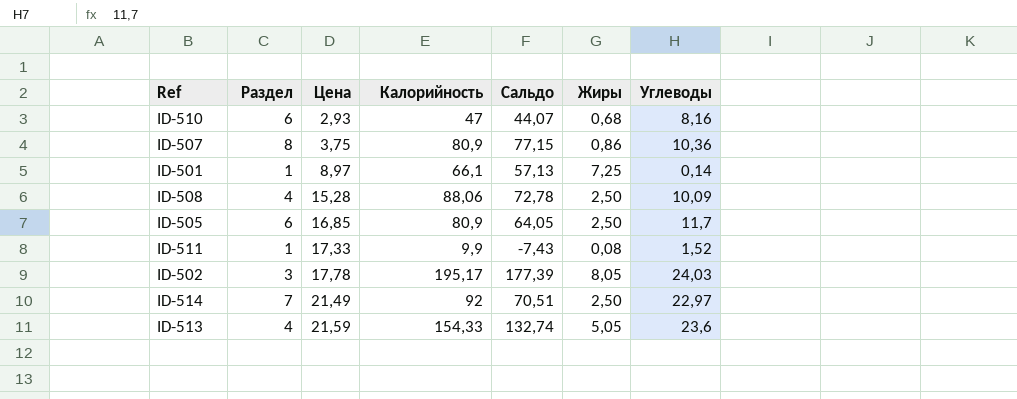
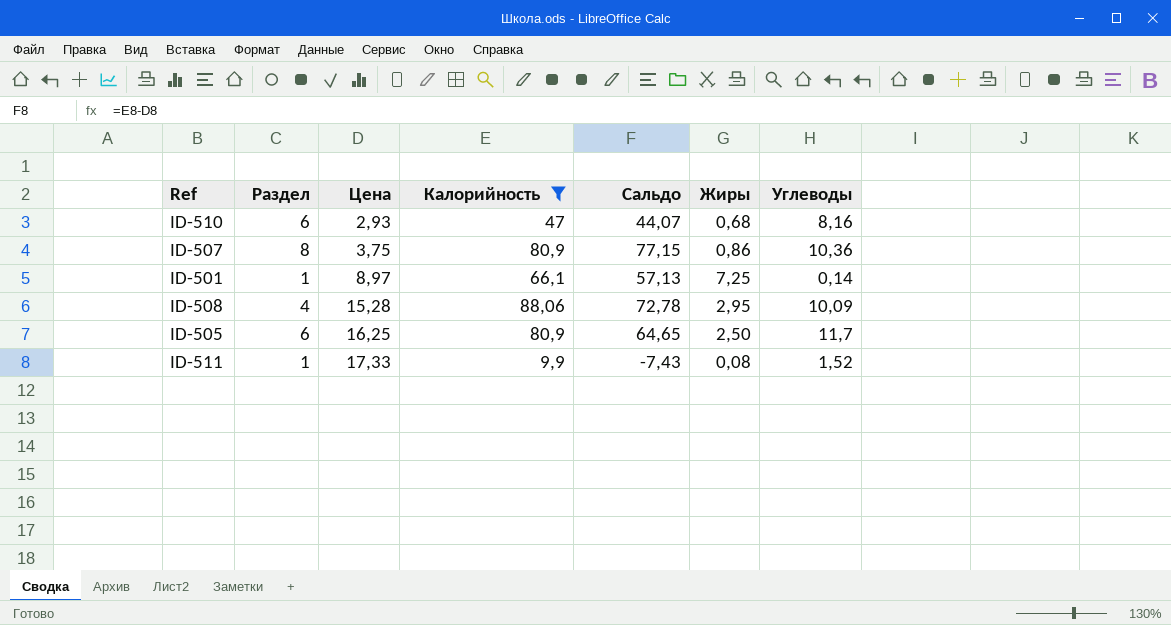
filter: none -> Калорийность <= 88,06
ID-508 | Жиры: 2,50 -> 2,95
ID-505 | Цена: 16,85 -> 16,25
ID-505 | Сальдо: 64,05 -> 64,65

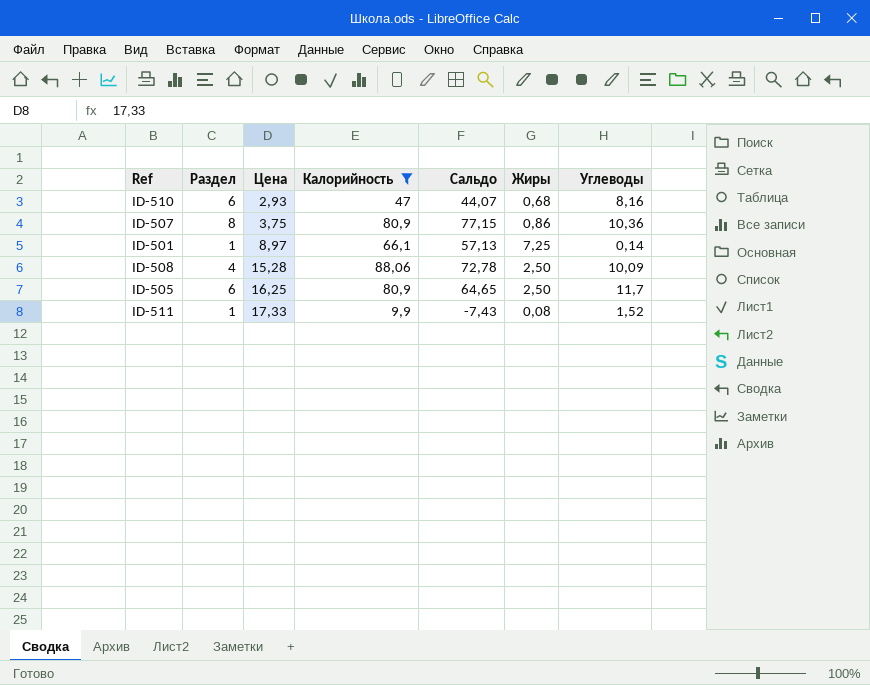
ID-508 | Жиры: 2,95 -> 2,50

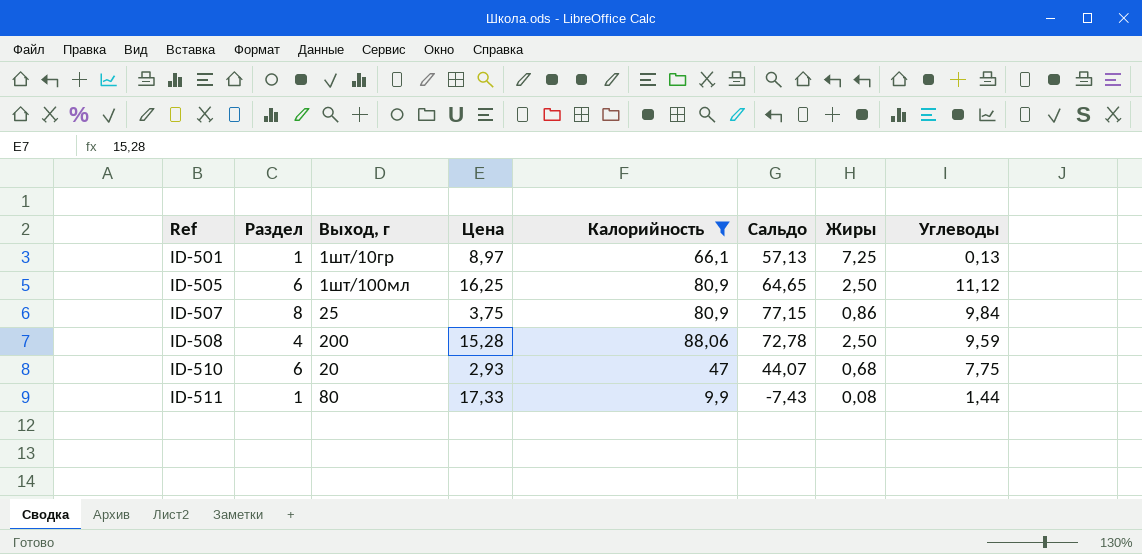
row order: Цена ascending -> Ref ascending
column Выход, г | position: none -> 3
ID-501 | Углеводы: 0,14 -> 0,13
ID-505 | Углеводы: 11,7 -> 11,12
ID-507 | Углеводы: 10,36 -> 9,84
ID-508 | Углеводы: 10,09 -> 9,59
ID-510 | Углеводы: 8,16 -> 7,75
ID-511 | Углеводы: 1,52 -> 1,44

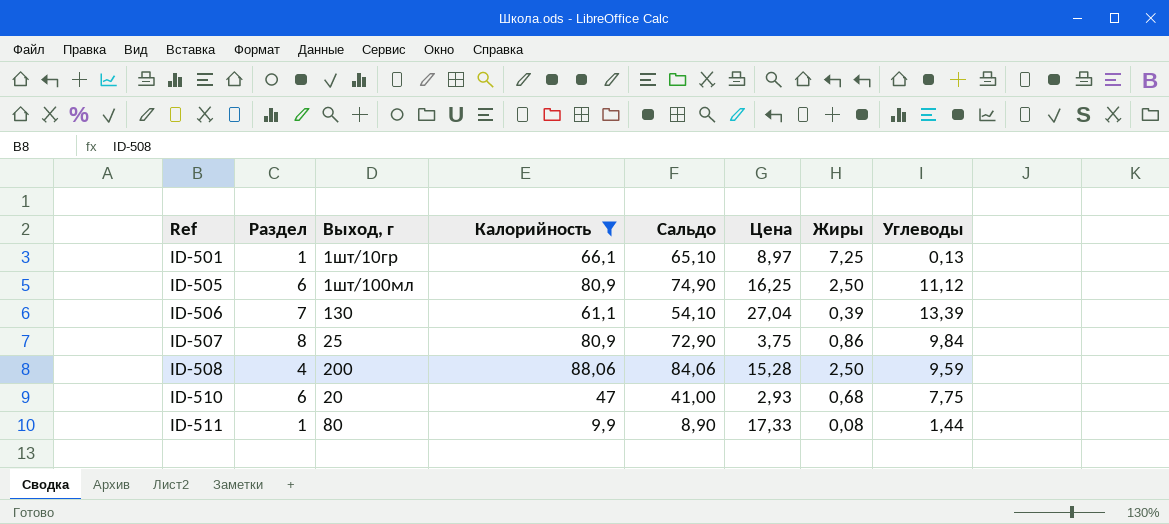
column Сальдо | formula: [Калорийность] - [Цена] -> [Калорийность] - [Раздел]
column Цена | position: 4 -> 6
row ID-506: none -> 7 | 130 | 61,1 | 54,10 | 27,04 | 0,39 | 13,39

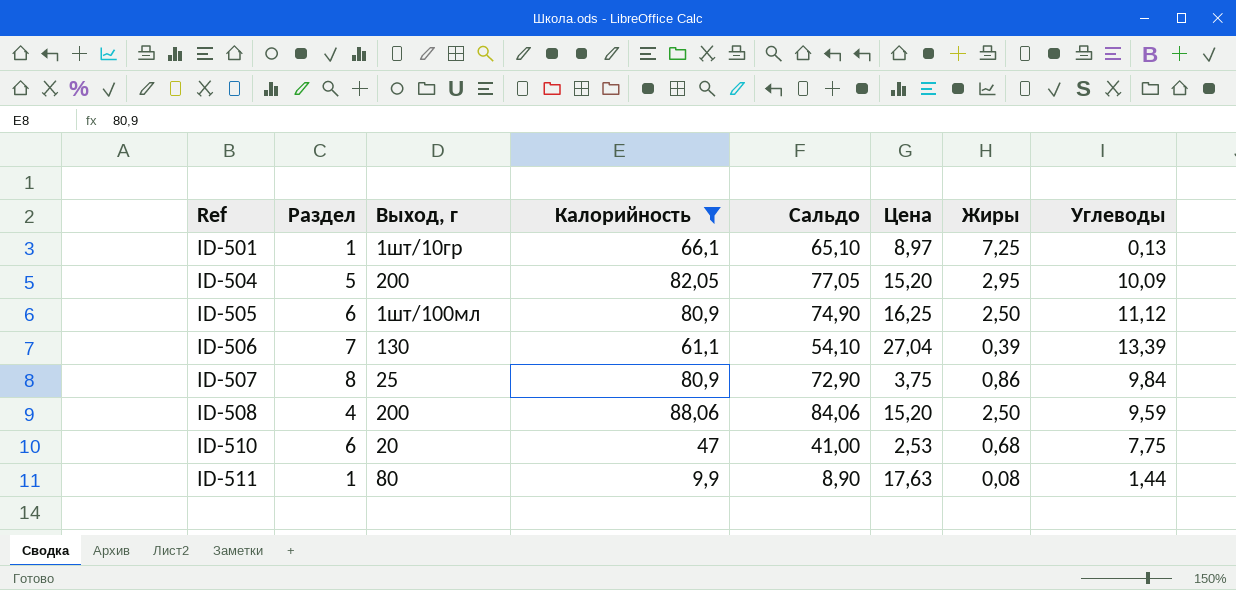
row ID-504: none -> 5 | 200 | 82,05 | 77,05 | 15,20 | 2,95 | 10,09
ID-508 | Цена: 15,28 -> 15,20
ID-510 | Цена: 2,93 -> 2,53
ID-511 | Цена: 17,33 -> 17,63

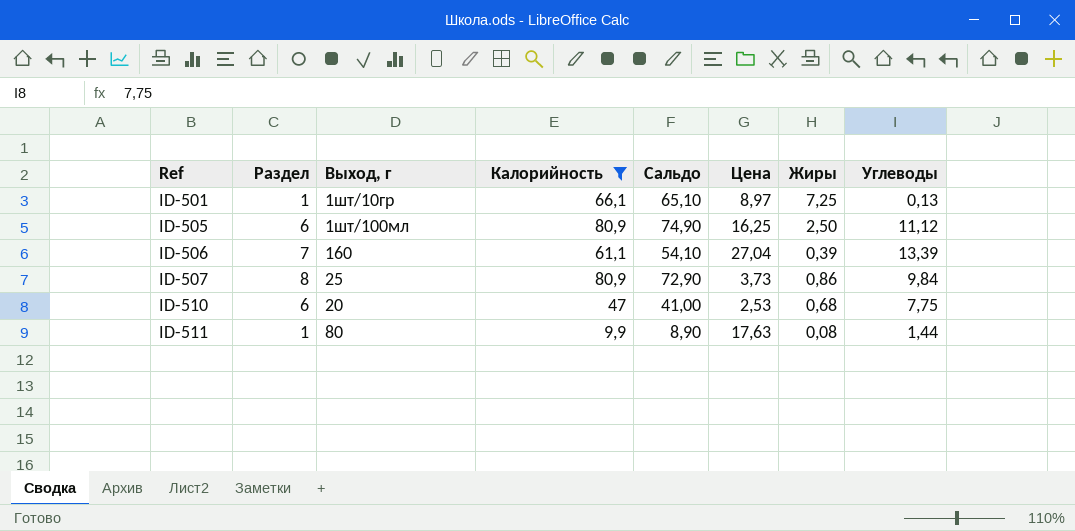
row ID-504: 5 | 200 | 82,05 | 77,05 | 15,20 | 2,95 | 10,09 -> none
row ID-508: 4 | 200 | 88,06 | 84,06 | 15,20 | 2,50 | 9,59 -> none
ID-506 | Выход, г: 130 -> 160
ID-507 | Цена: 3,75 -> 3,73

